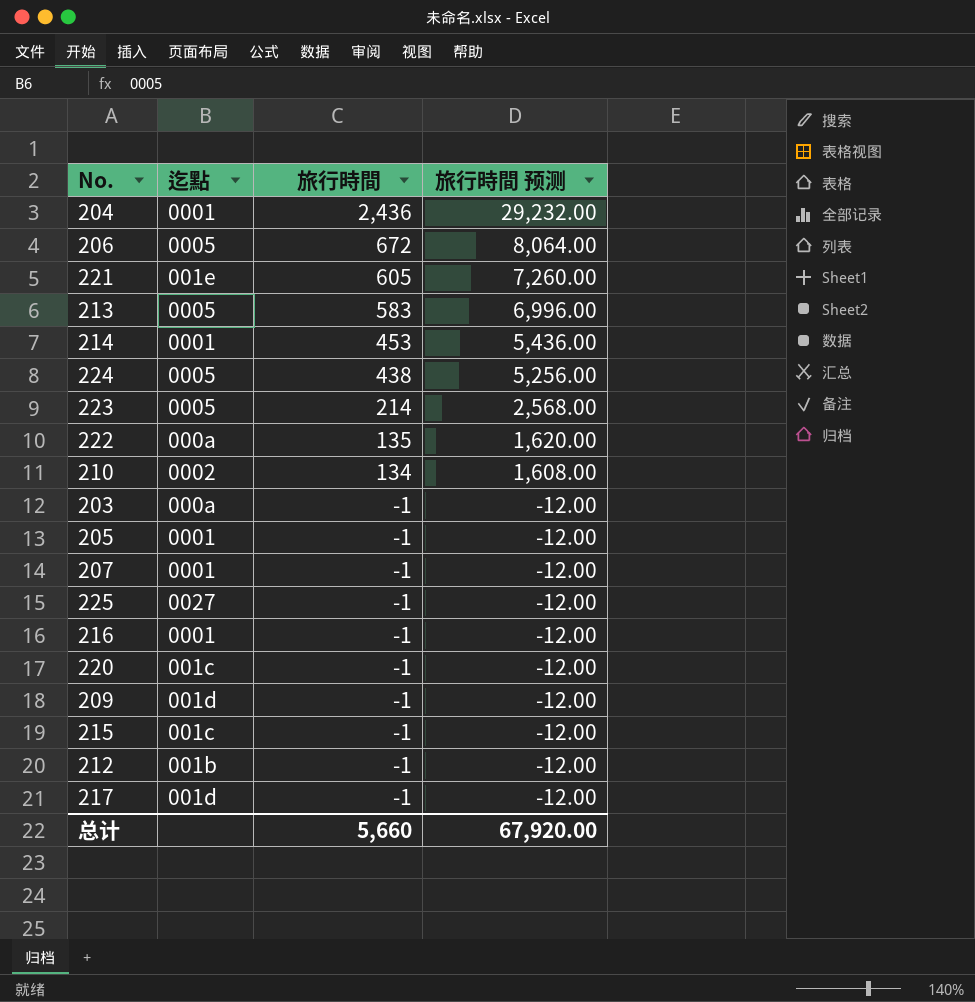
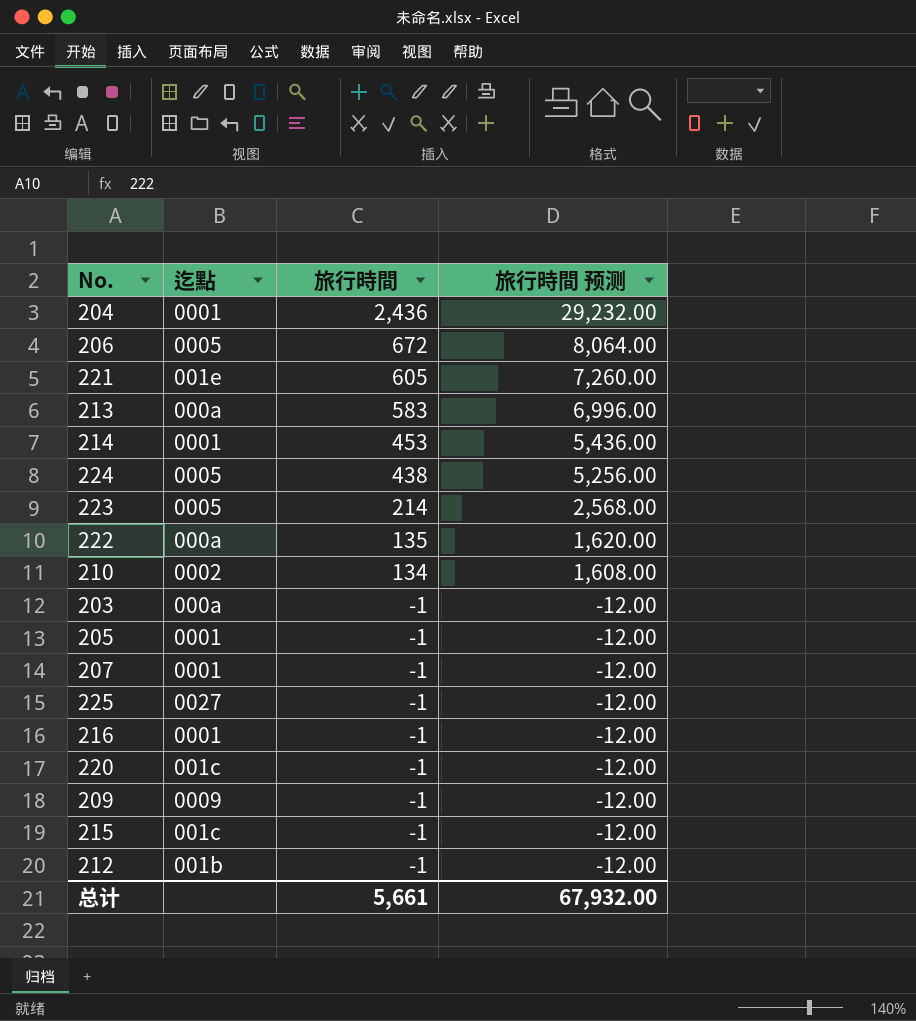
row 217: 001d | -1 | -12.00 -> none
213 | 迄點: 0005 -> 000a
209 | 迄點: 001d -> 0009
总计 | 旅行時間: 5,660 -> 5,661
总计 | 旅行時間 预测: 67,920.00 -> 67,932.00

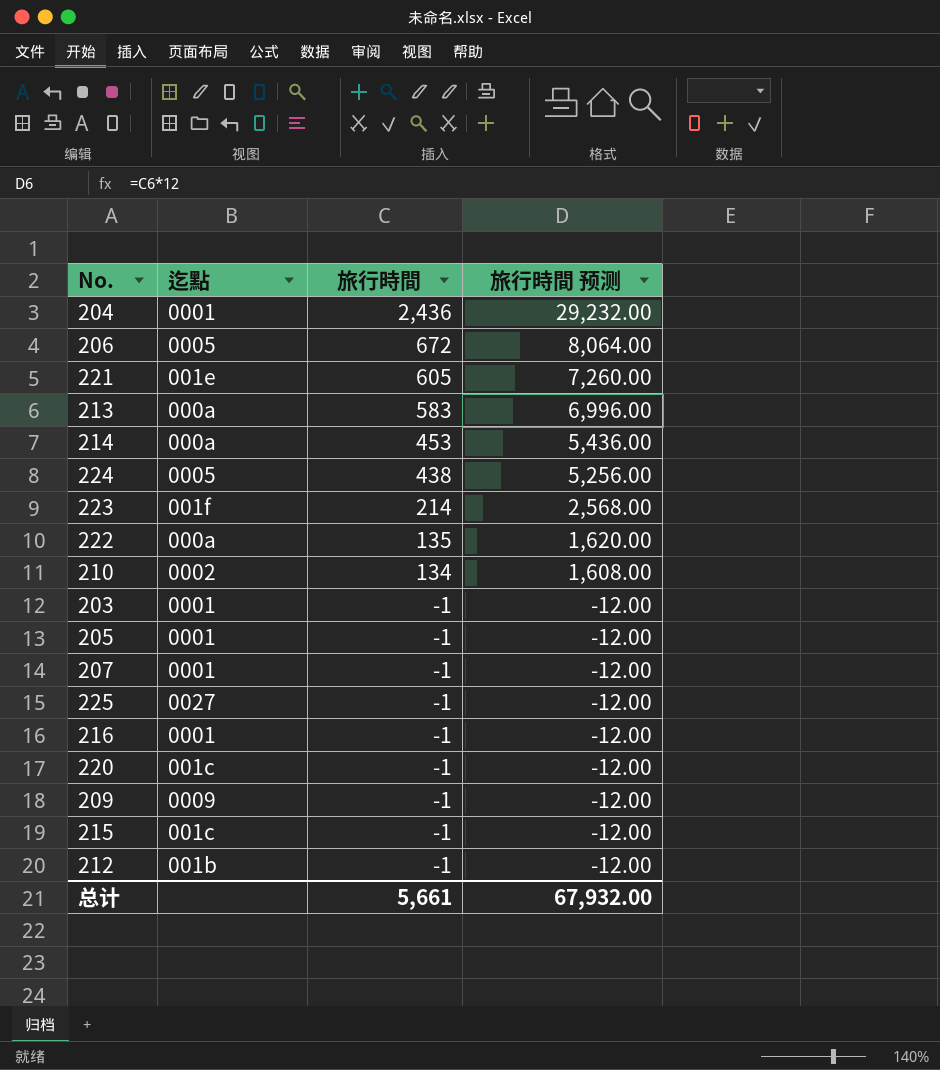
214 | 迄點: 0001 -> 000a
223 | 迄點: 0005 -> 001f
203 | 迄點: 000a -> 0001

